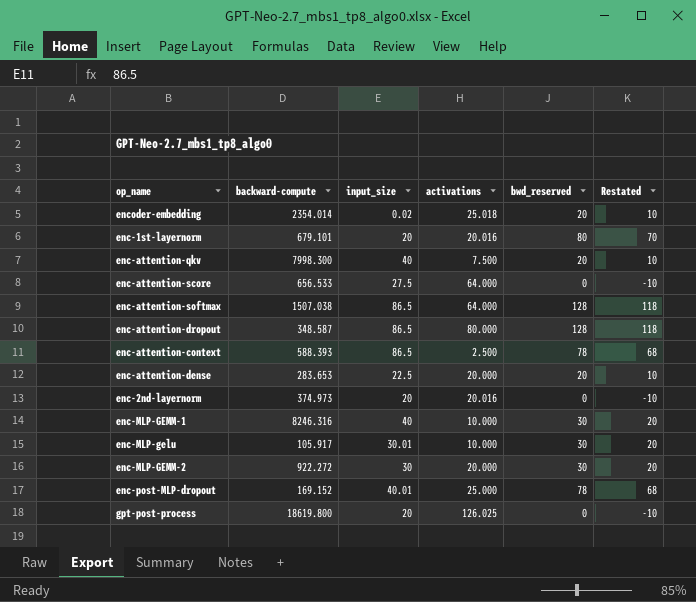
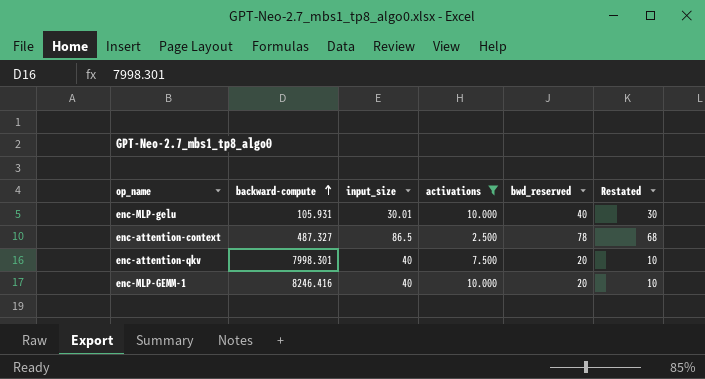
filter: none -> activations <= 10.000
row order: none -> backward-compute ascending
enc-MLP-gelu | backward-compute: 105.917 -> 105.931
enc-MLP-gelu | bwd_reserved: 30 -> 40
enc-MLP-gelu | Restated: 20 -> 30
enc-attention-context | backward-compute: 588.393 -> 487.327
enc-attention-qkv | backward-compute: 7998.300 -> 7998.301
enc-MLP-GEMM-1 | backward-compute: 8246.316 -> 8246.416
enc-MLP-GEMM-1 | bwd_reserved: 30 -> 20
enc-MLP-GEMM-1 | Restated: 20 -> 10

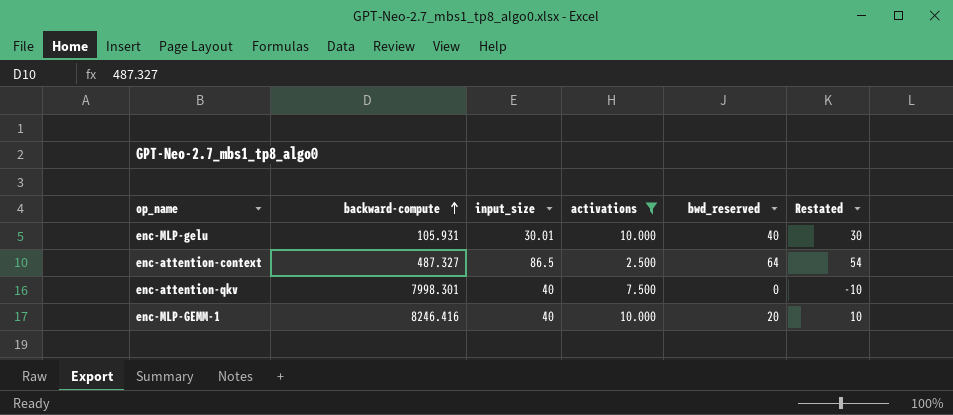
enc-attention-context | bwd_reserved: 78 -> 64
enc-attention-context | Restated: 68 -> 54
enc-attention-qkv | bwd_reserved: 20 -> 0
enc-attention-qkv | Restated: 10 -> -10

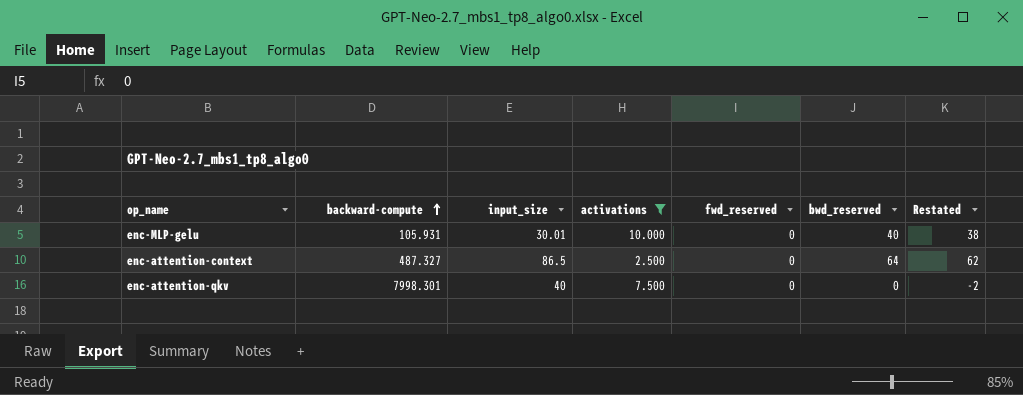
column fwd_reserved | position: none -> 5
column Restated | formula: [bwd_reserved] - 10 -> [bwd_reserved] - 2
row enc-MLP-GEMM-1: 8246.416 | 40 | 10.000 | 20 | 10 -> none

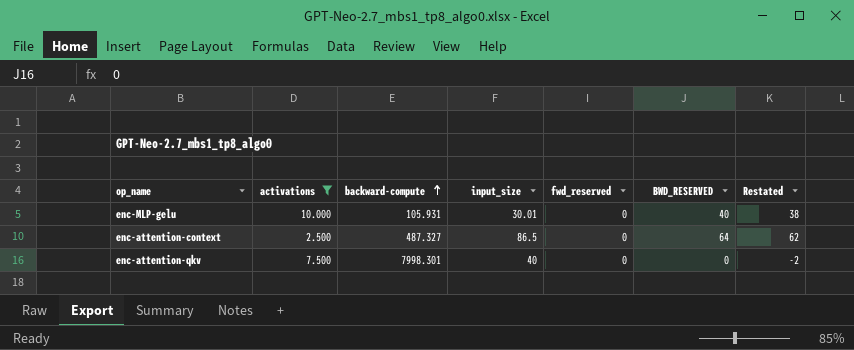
column activations | position: 4 -> 2
column name: bwd_reserved -> BWD_RESERVED

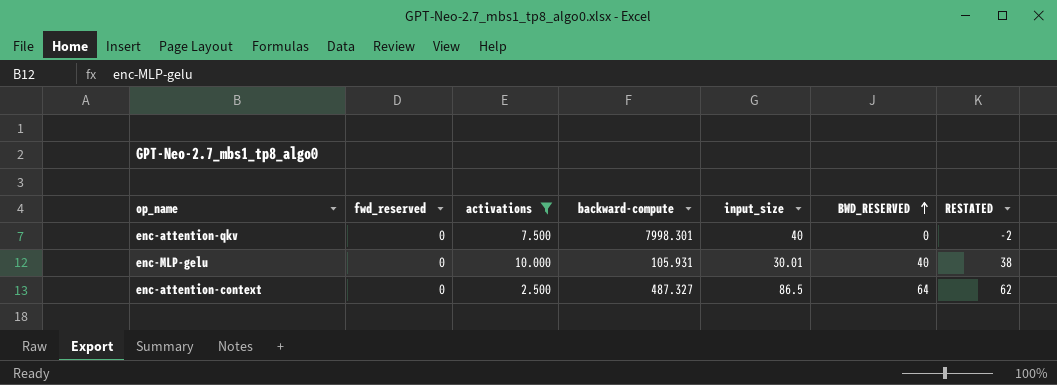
row order: backward-compute ascending -> BWD_RESERVED ascending
column fwd_reserved | position: 5 -> 2
column name: Restated -> RESTATED

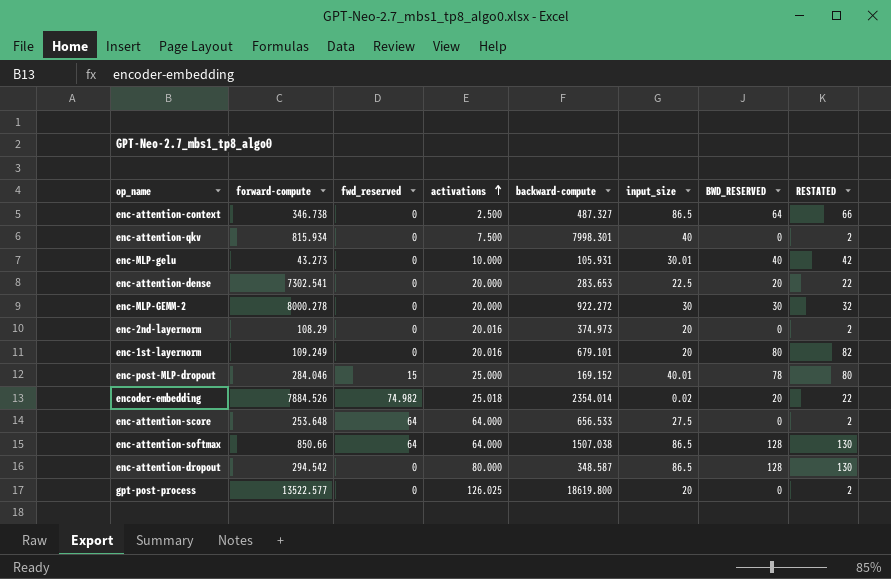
filter: activations <= 10.000 -> none
row order: BWD_RESERVED ascending -> activations ascending
column forward-compute | position: none -> 2
column RESTATED | formula: [BWD_RESERVED] - 2 -> [BWD_RESERVED] + 2

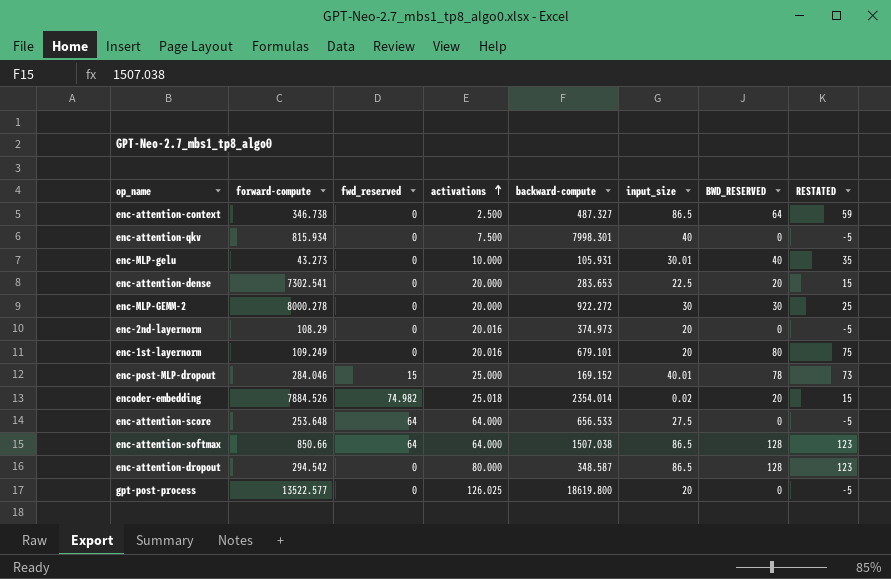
column RESTATED | formula: [BWD_RESERVED] + 2 -> [BWD_RESERVED] - 5

